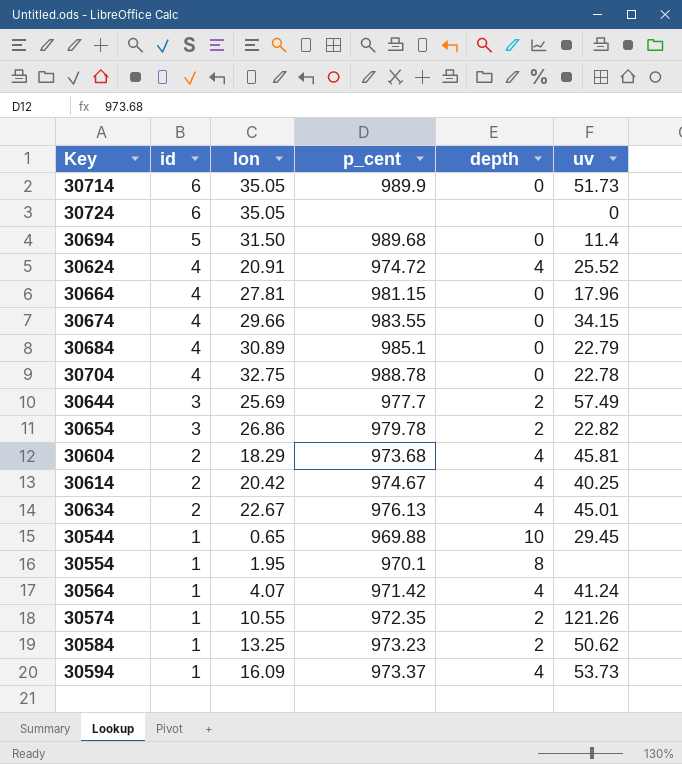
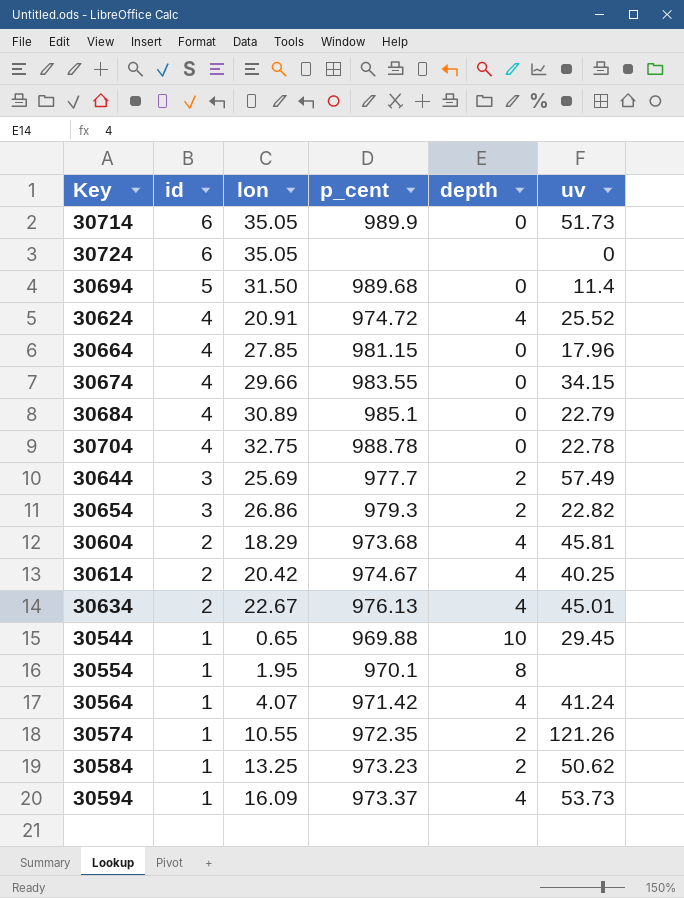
30664 | lon: 27.81 -> 27.85
30654 | p_cent: 979.78 -> 979.3

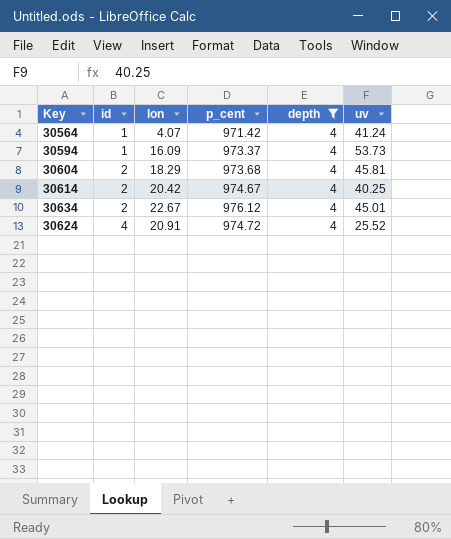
filter: none -> depth = 4
row order: id descending -> id ascending
30634 | p_cent: 976.13 -> 976.12

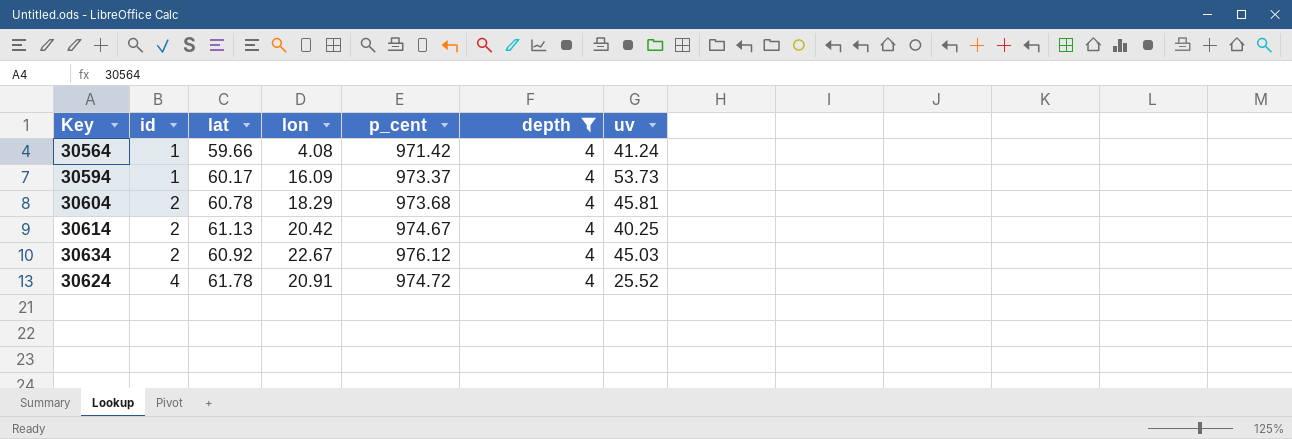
column lat | position: none -> 3
30564 | lon: 4.07 -> 4.08
30634 | uv: 45.01 -> 45.03

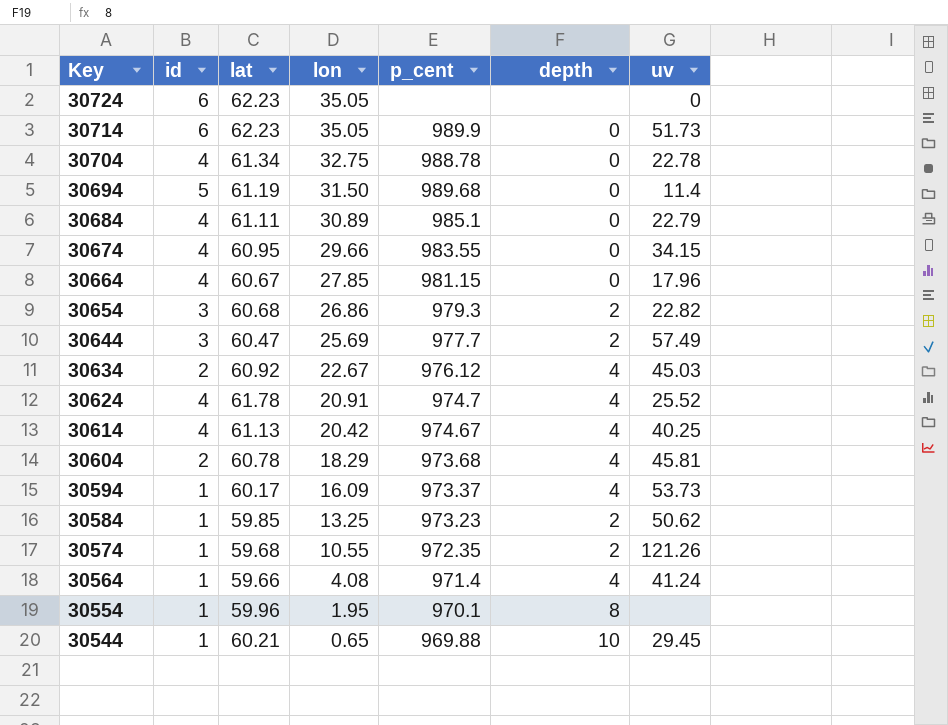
filter: depth = 4 -> none
row order: id ascending -> Key descending
30624 | p_cent: 974.72 -> 974.7
30614 | id: 2 -> 4
30564 | p_cent: 971.42 -> 971.4

